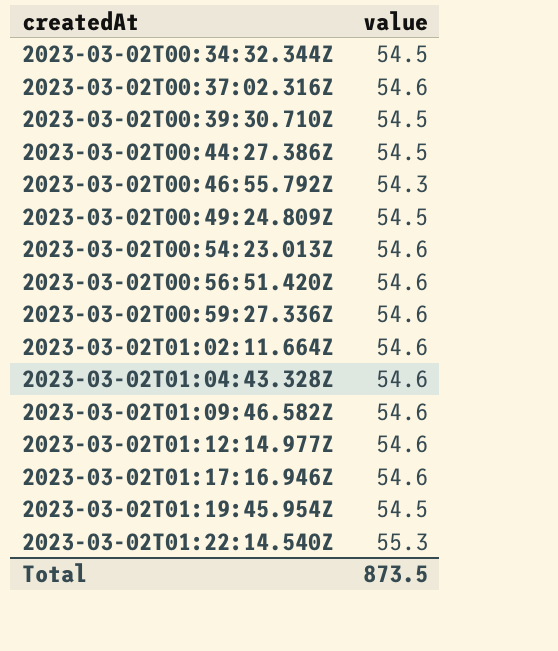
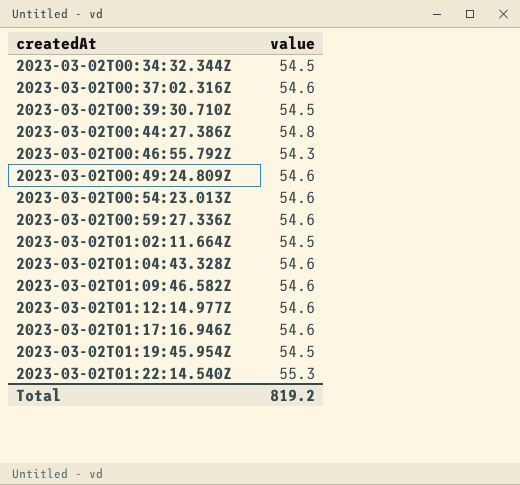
row 2023-03-02T00:56:51.420Z: 54.6 -> none
2023-03-02T00:44:27.386Z | value: 54.5 -> 54.8
2023-03-02T00:49:24.809Z | value: 54.5 -> 54.6
2023-03-02T01:02:11.664Z | value: 54.6 -> 54.5
Total | value: 873.5 -> 819.2

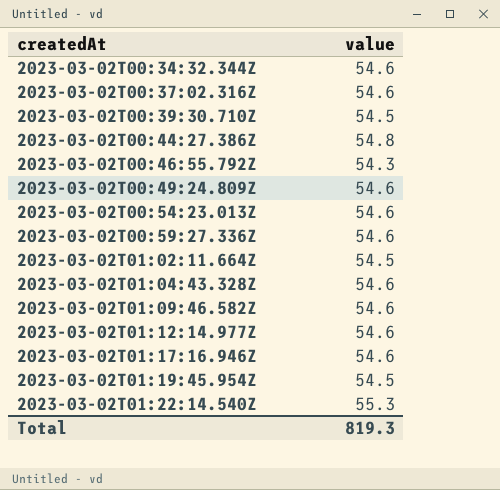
2023-03-02T00:34:32.344Z | value: 54.5 -> 54.6
Total | value: 819.2 -> 819.3

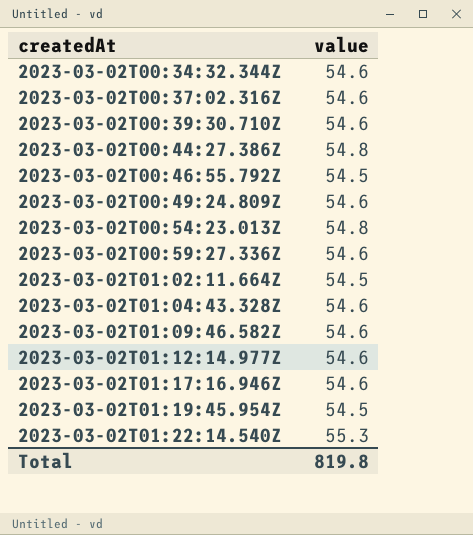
2023-03-02T00:39:30.710Z | value: 54.5 -> 54.6
2023-03-02T00:46:55.792Z | value: 54.3 -> 54.5
2023-03-02T00:54:23.013Z | value: 54.6 -> 54.8
Total | value: 819.3 -> 819.8

